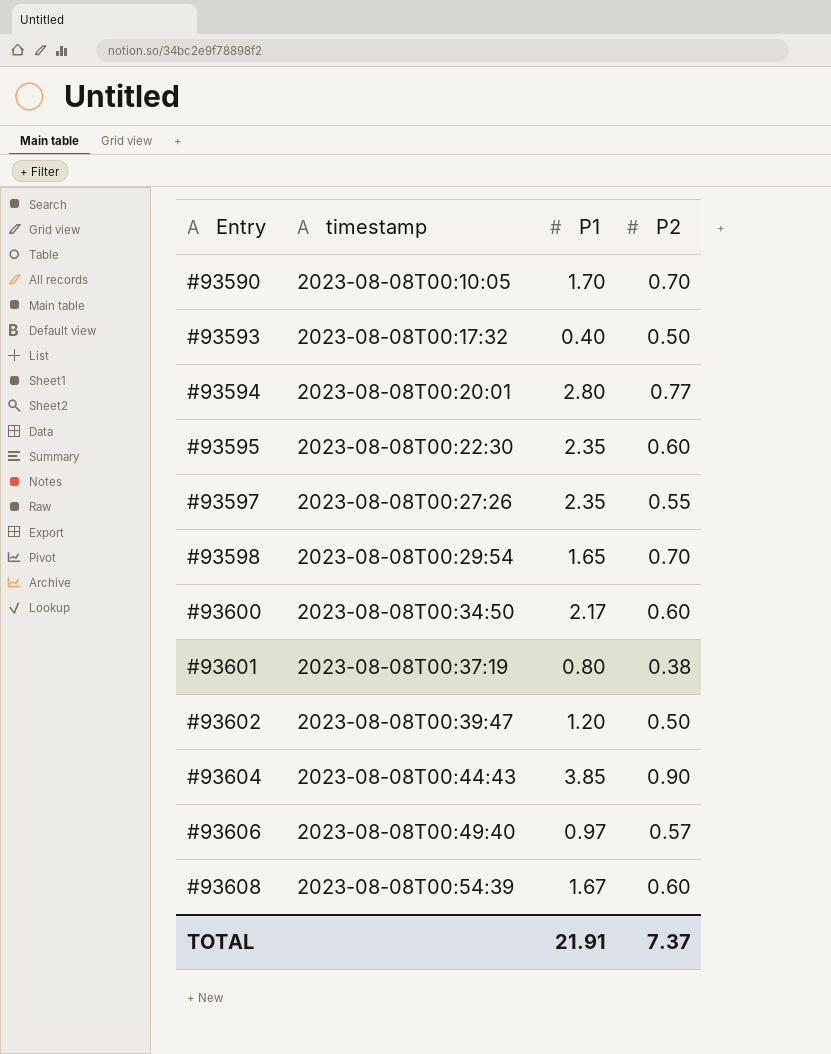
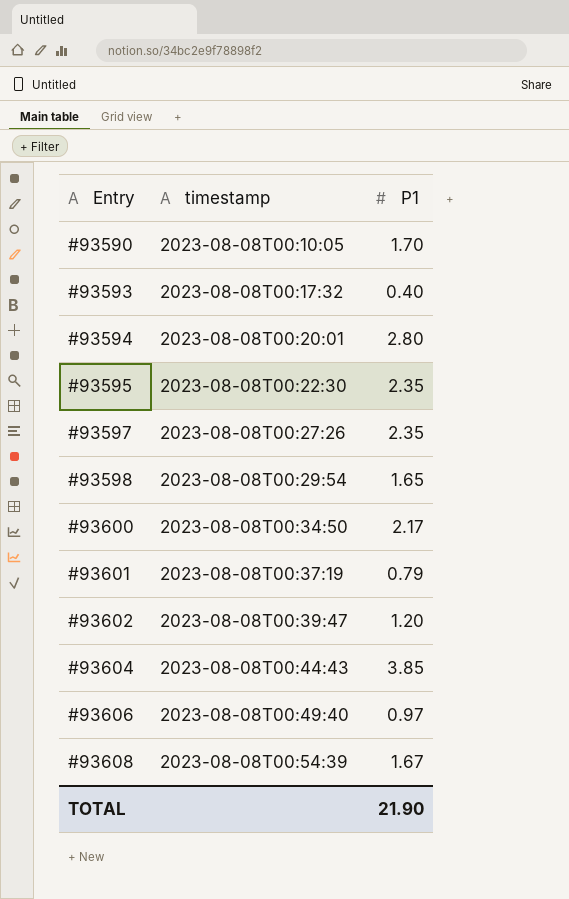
column P2 | position: 4 -> none
#93601 | P1: 0.80 -> 0.79
TOTAL | P1: 21.91 -> 21.90

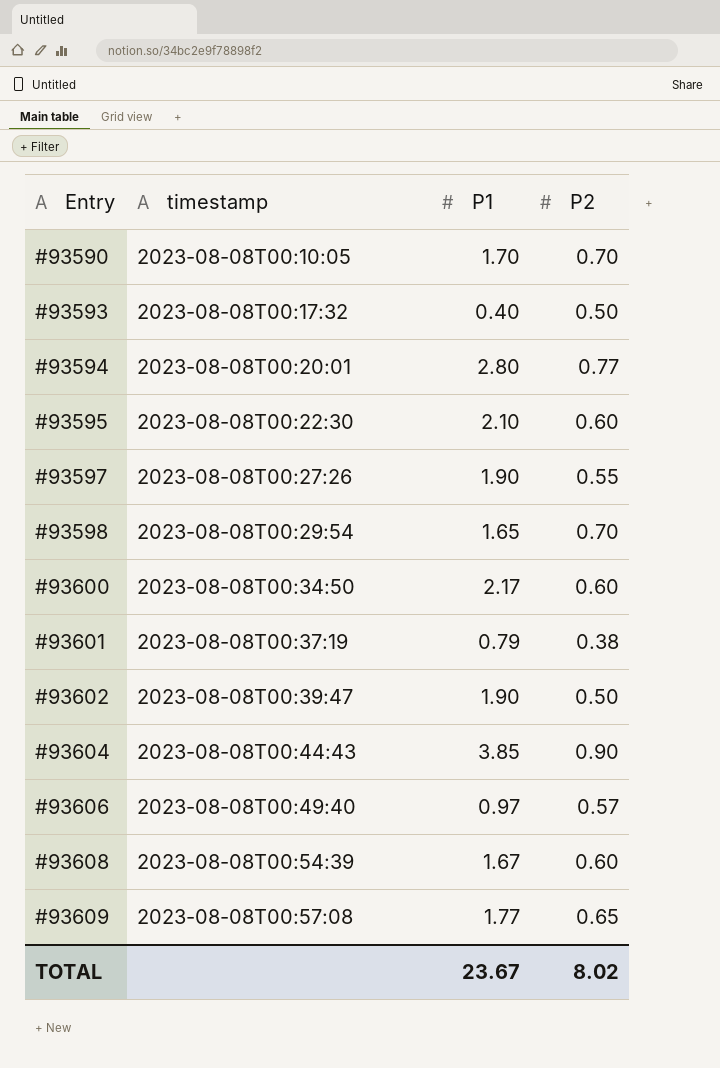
column P2 | position: none -> 4
#93595 | P1: 2.35 -> 2.10
#93597 | P1: 2.35 -> 1.90
#93602 | P1: 1.20 -> 1.90
row #93609: none -> 2023-08-08T00:57:08 | 1.77 | 0.65
TOTAL | P1: 21.90 -> 23.67

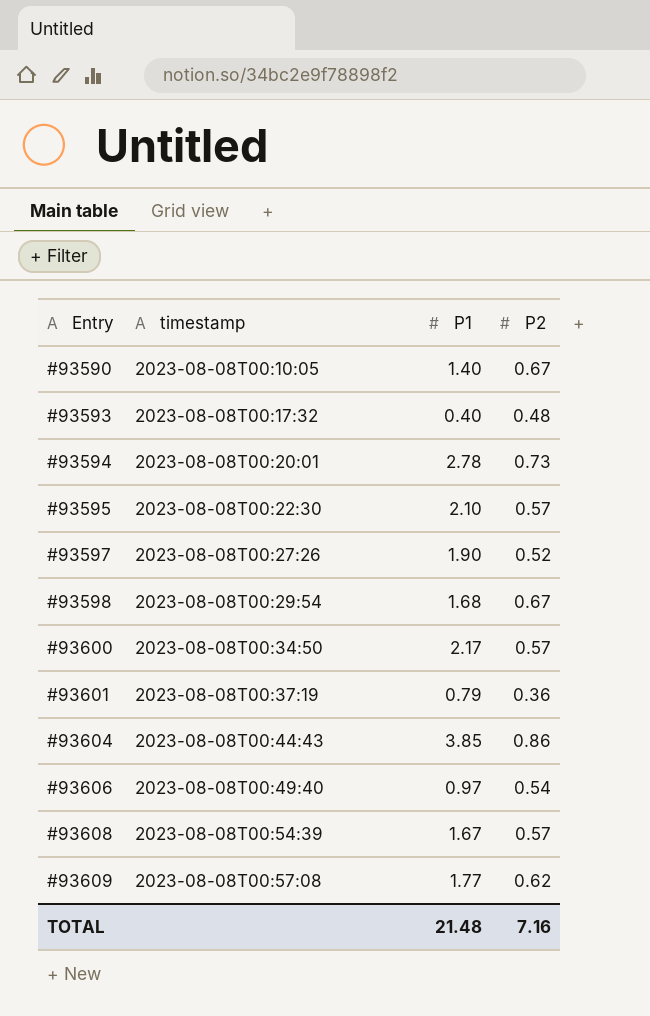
row #93602: 2023-08-08T00:39:47 | 1.90 | 0.50 -> none
#93590 | P1: 1.70 -> 1.40
#93590 | P2: 0.70 -> 0.67
#93593 | P2: 0.50 -> 0.48
#93594 | P1: 2.80 -> 2.78
#93594 | P2: 0.77 -> 0.73
#93595 | P2: 0.60 -> 0.57
#93597 | P2: 0.55 -> 0.52
#93598 | P1: 1.65 -> 1.68
#93598 | P2: 0.70 -> 0.67
#93600 | P2: 0.60 -> 0.57
#93601 | P2: 0.38 -> 0.36
#93604 | P2: 0.90 -> 0.86
#93606 | P2: 0.57 -> 0.54
#93608 | P2: 0.60 -> 0.57
#93609 | P2: 0.65 -> 0.62
TOTAL | P1: 23.67 -> 21.48
TOTAL | P2: 8.02 -> 7.16

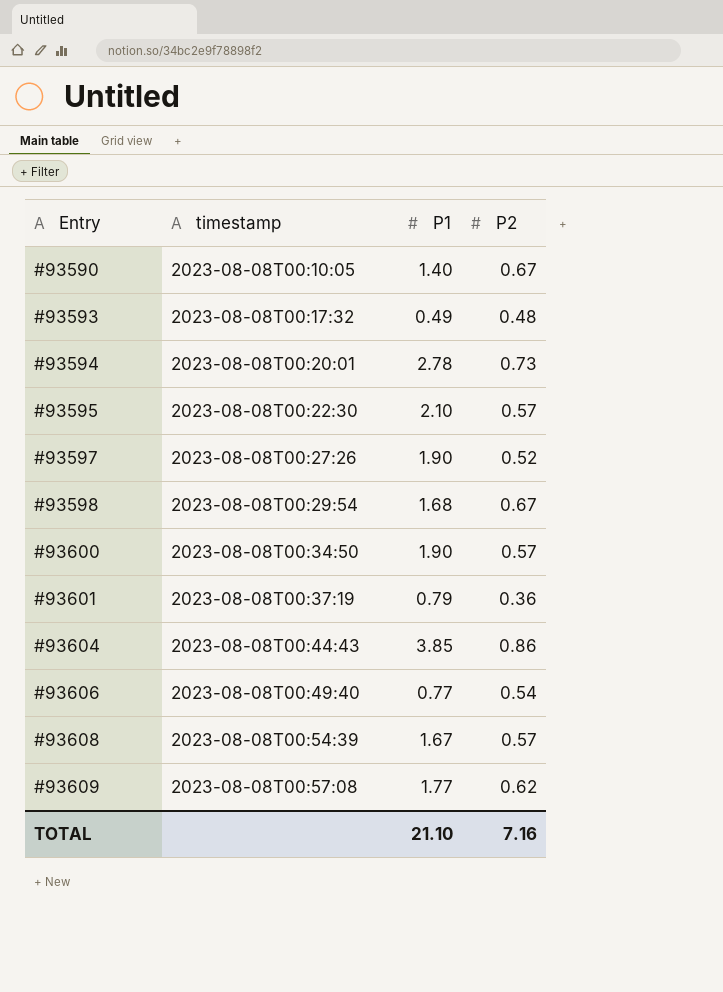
#93593 | P1: 0.40 -> 0.49
#93600 | P1: 2.17 -> 1.90
#93606 | P1: 0.97 -> 0.77
TOTAL | P1: 21.48 -> 21.10

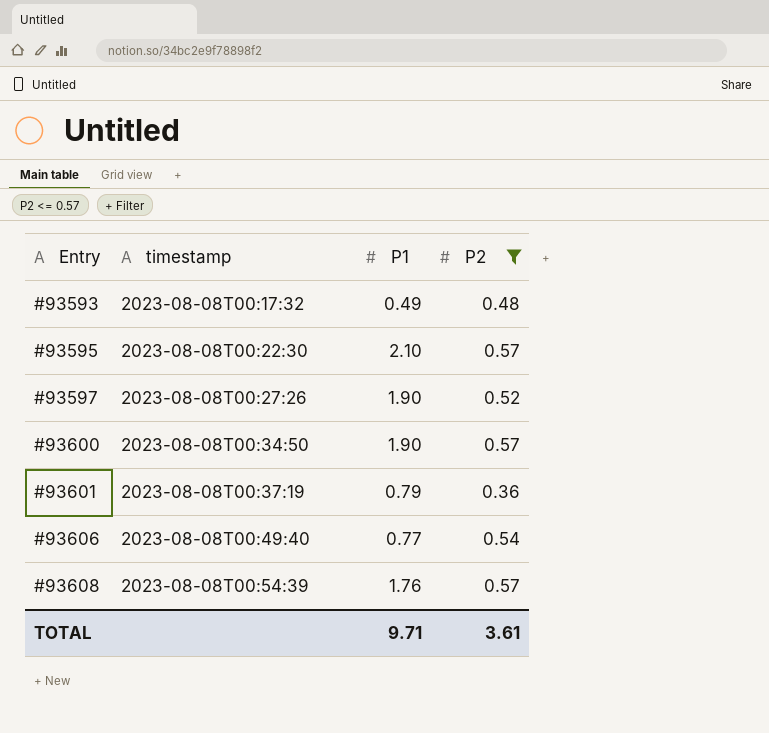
filter: none -> P2 <= 0.57
#93608 | P1: 1.67 -> 1.76
TOTAL | P1: 21.10 -> 9.71
TOTAL | P2: 7.16 -> 3.61

